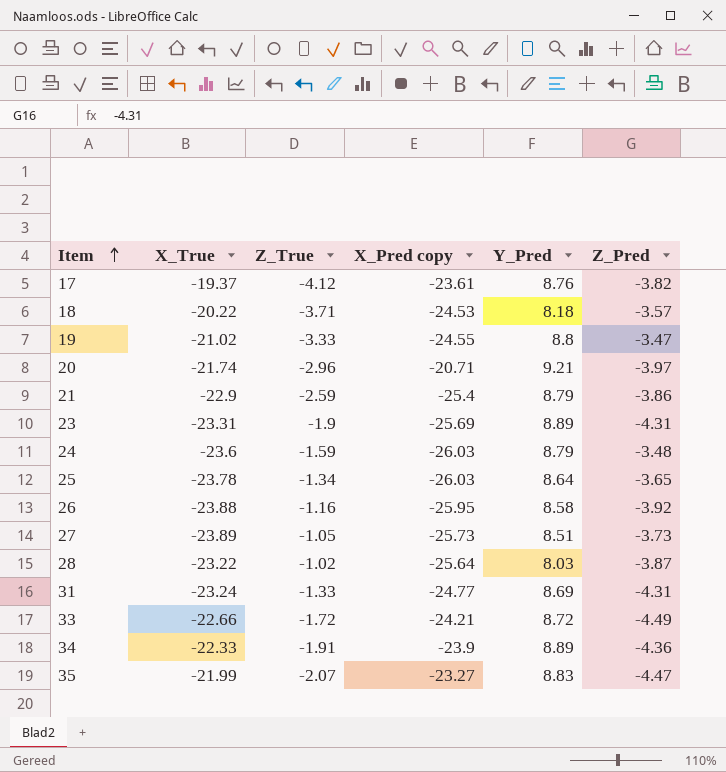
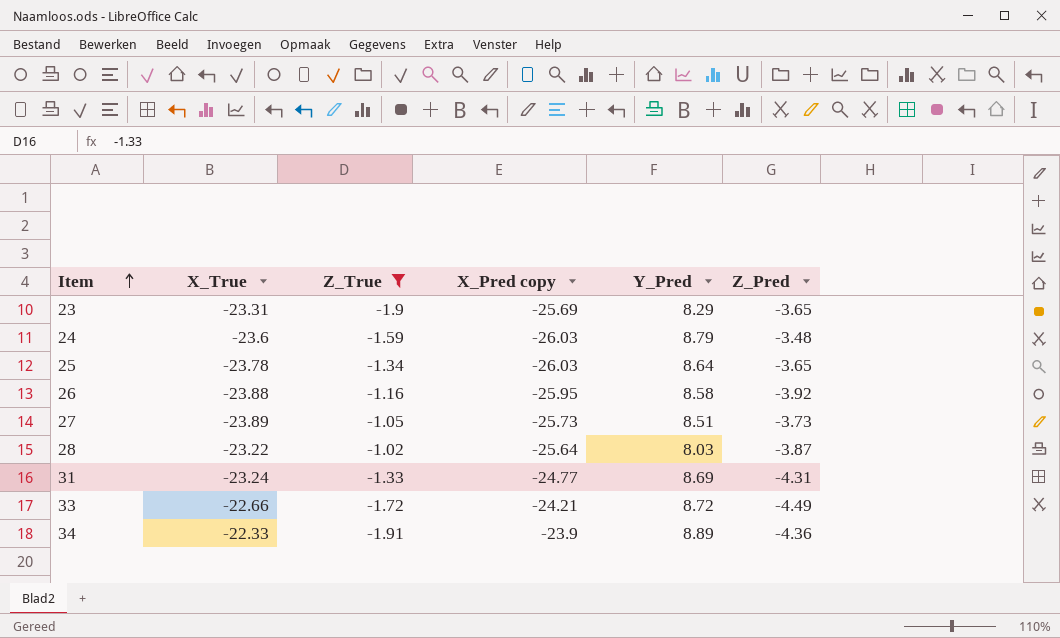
filter: none -> Z_True >= -1.91
23 | Y_Pred: 8.89 -> 8.29
23 | Z_Pred: -4.31 -> -3.65

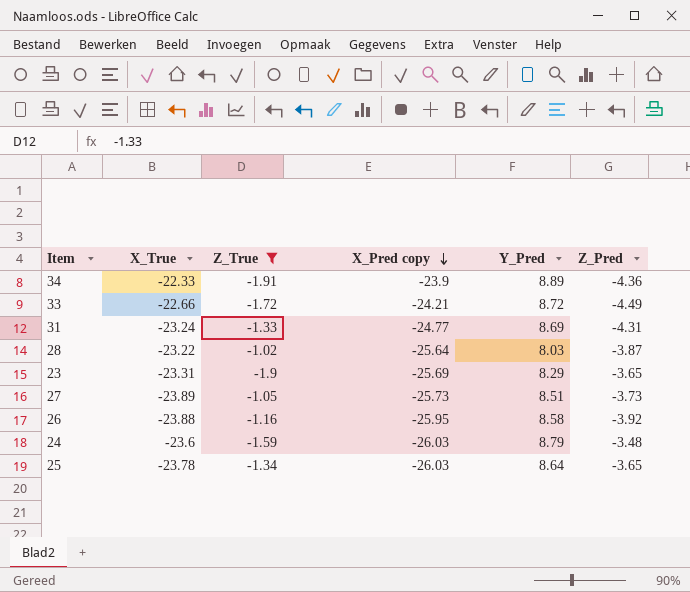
row order: Item ascending -> X_Pred copy descending

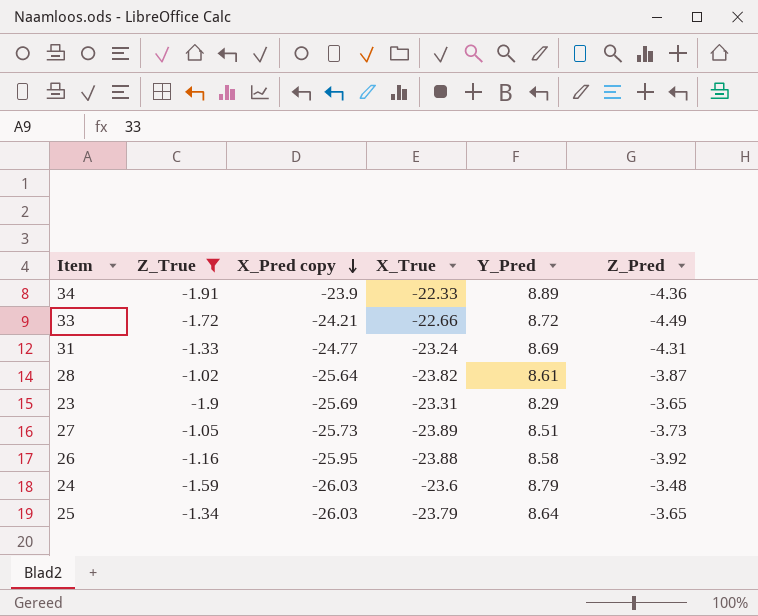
column X_True | position: 2 -> 4
28 | X_True: -23.22 -> -23.82
28 | Y_Pred: 8.03 -> 8.61
25 | X_True: -23.78 -> -23.79

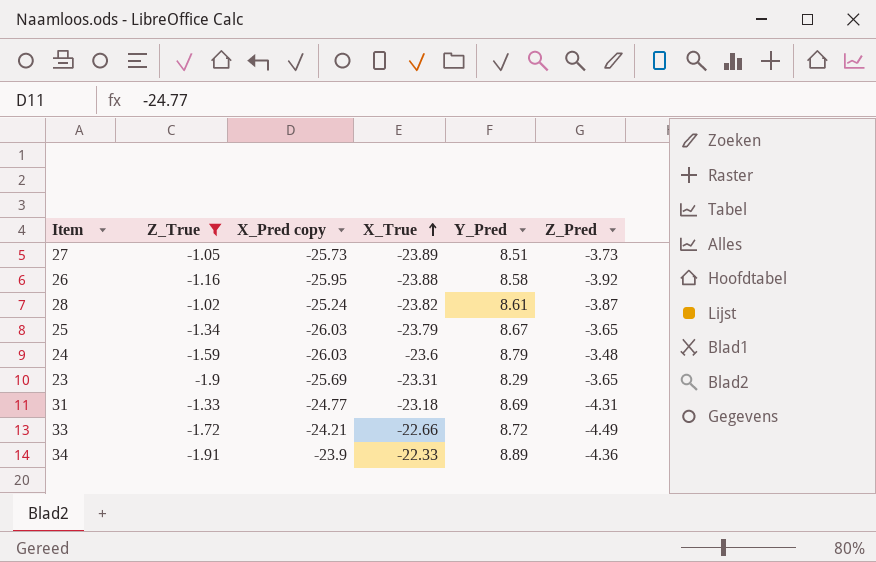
row order: X_Pred copy descending -> X_True ascending
28 | X_Pred copy: -25.64 -> -25.24
25 | Y_Pred: 8.64 -> 8.67
31 | X_True: -23.24 -> -23.18

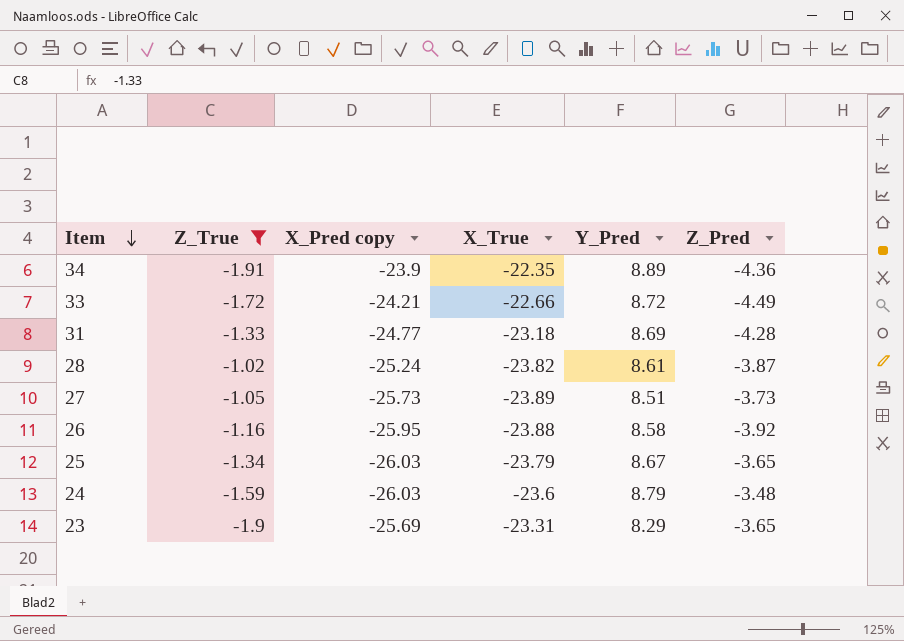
row order: X_True ascending -> Item descending
34 | X_True: -22.33 -> -22.35
31 | Z_Pred: -4.31 -> -4.28

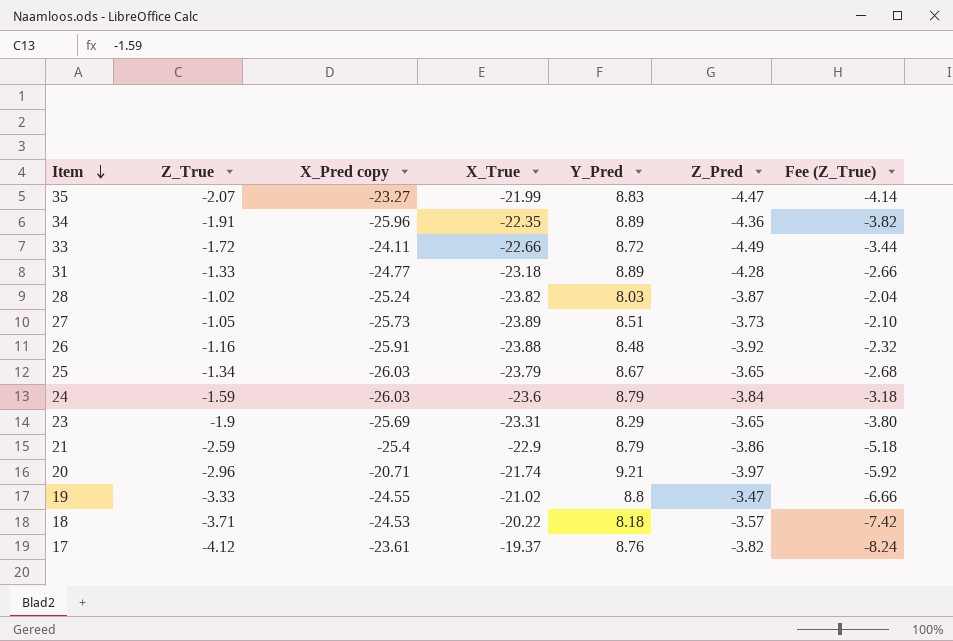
filter: Z_True >= -1.91 -> none
column Fee (Z_True) | formula: none -> [Z_True] * 2
34 | X_Pred copy: -23.9 -> -25.96
33 | X_Pred copy: -24.21 -> -24.11
31 | Y_Pred: 8.69 -> 8.89
28 | Y_Pred: 8.61 -> 8.03
26 | X_Pred copy: -25.95 -> -25.91
26 | Y_Pred: 8.58 -> 8.48
24 | Z_Pred: -3.48 -> -3.84

